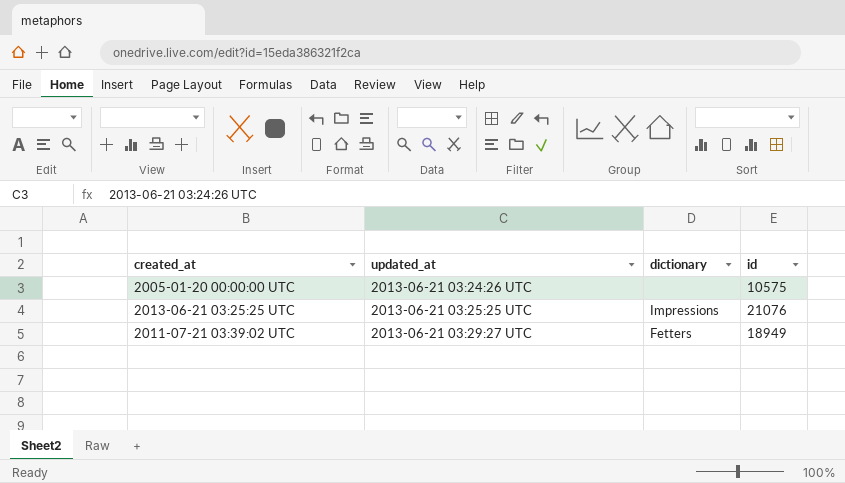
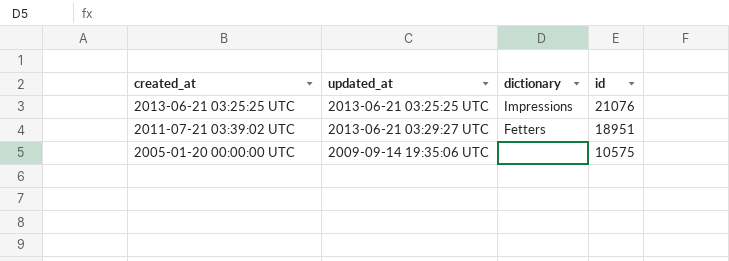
row order: updated_at ascending -> created_at descending
2011-07-21 03:39:02 UTC | id: 18949 -> 18951
2005-01-20 00:00:00 UTC | updated_at: 2013-06-21 03:24:26 UTC -> 2009-09-14 19:35:06 UTC

